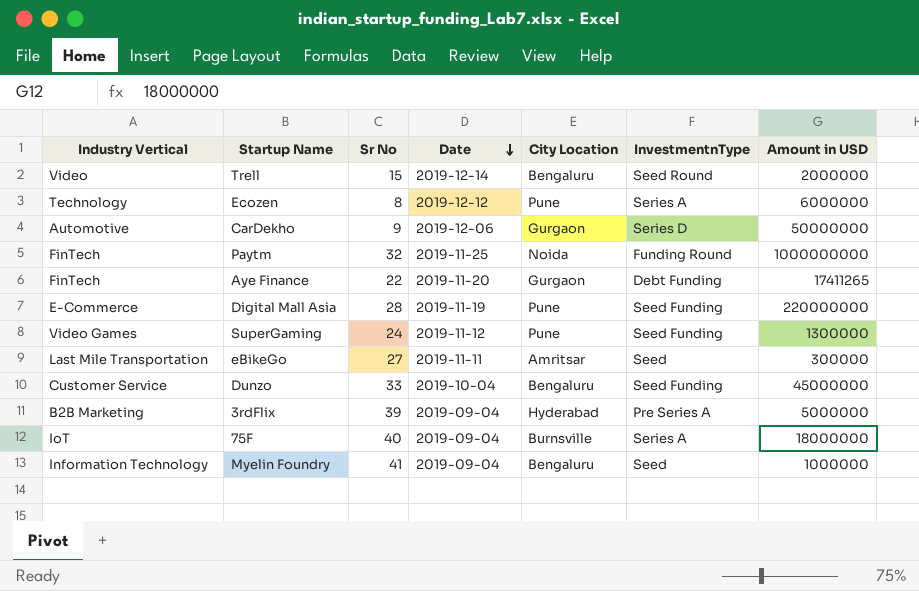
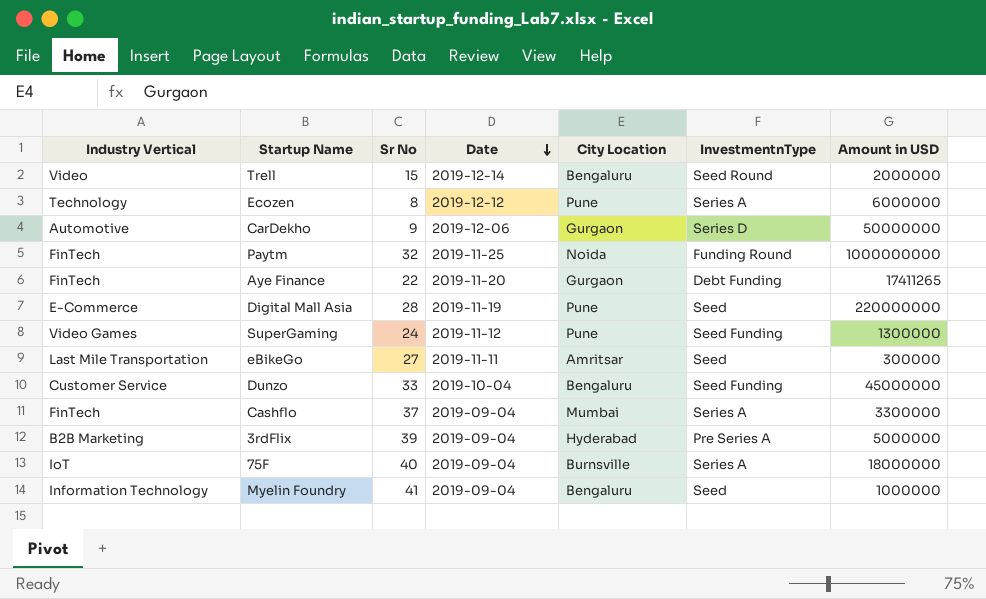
Digital Mall Asia | InvestmentnType: Seed Funding -> Seed
row Cashflo: none -> FinTech | 37 | 2019-09-04 | Mumbai | Series A | 3300000

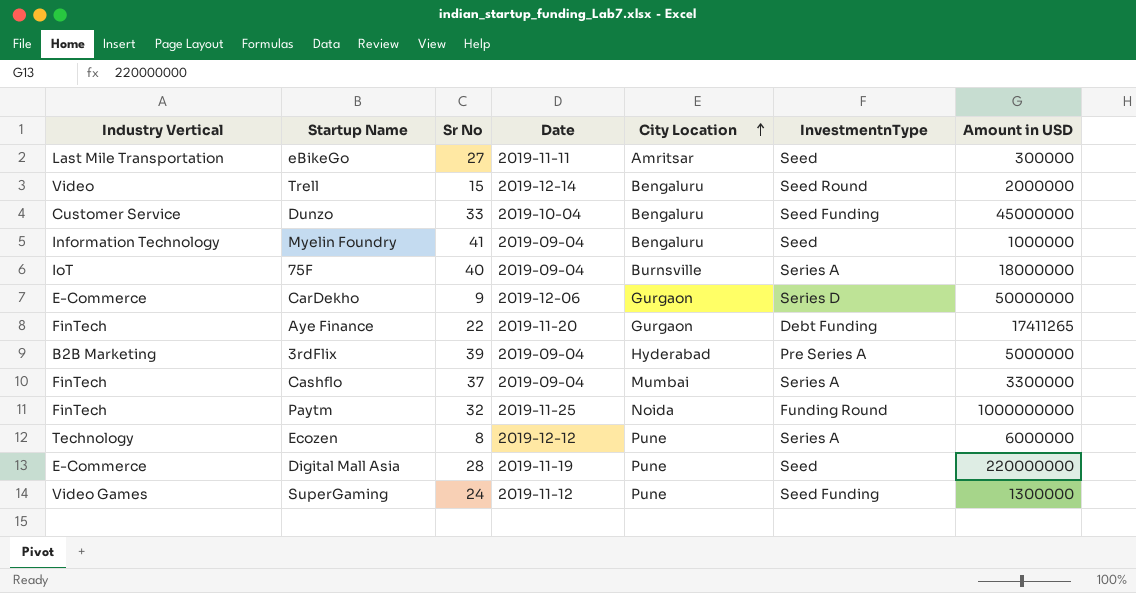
row order: Date descending -> City Location ascending
CarDekho | Industry Vertical: Automotive -> E-Commerce

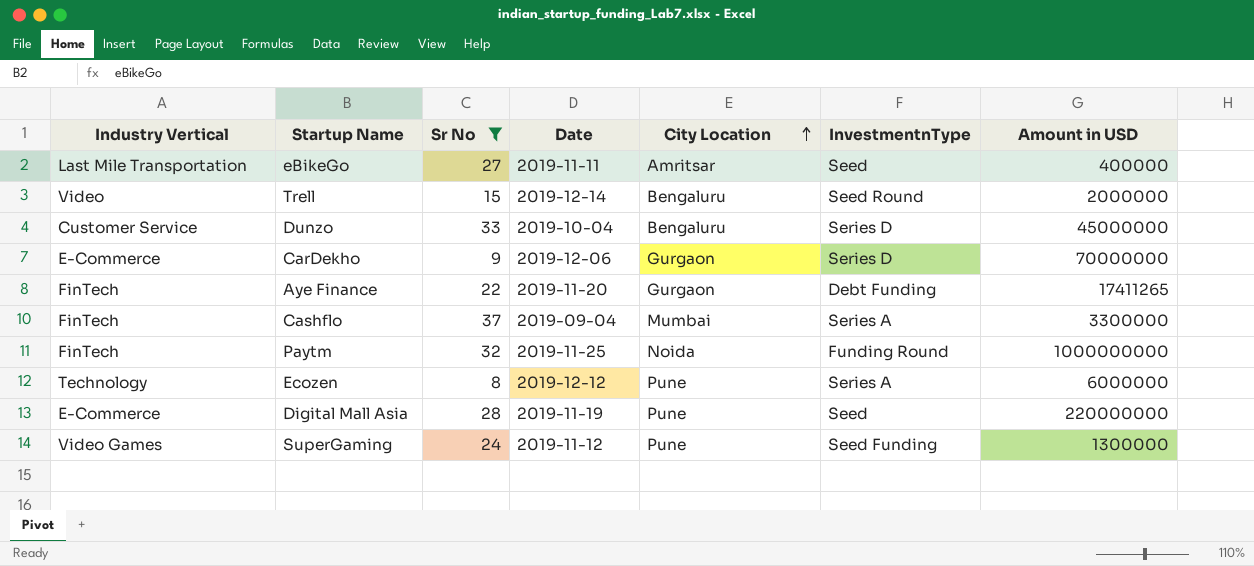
filter: none -> Sr No <= 37
eBikeGo | Amount in USD: 300000 -> 400000
Dunzo | InvestmentnType: Seed Funding -> Series D
CarDekho | Amount in USD: 50000000 -> 70000000

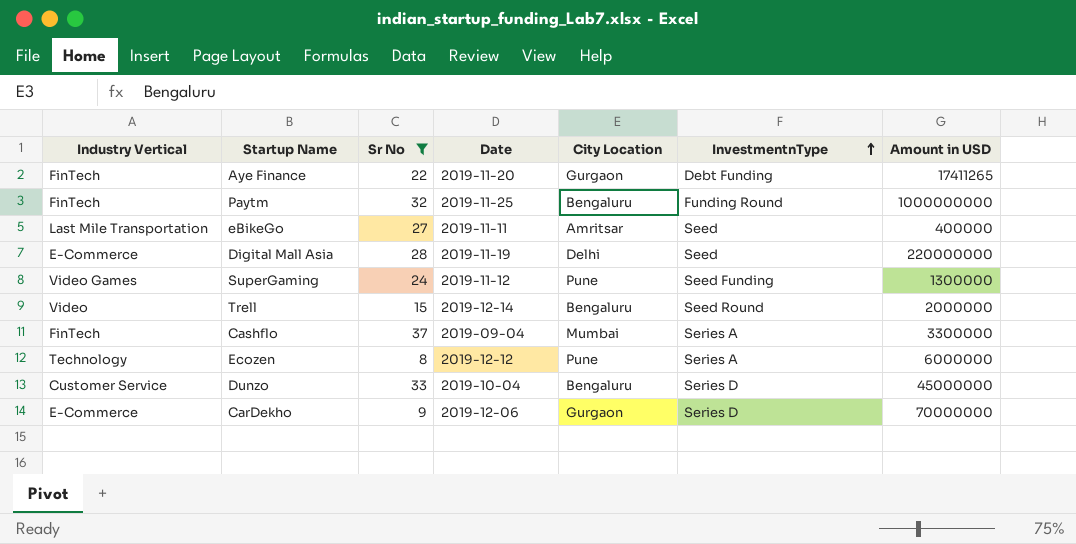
row order: City Location ascending -> InvestmentnType ascending
Paytm | City Location: Noida -> Bengaluru
Digital Mall Asia | City Location: Pune -> Delhi

